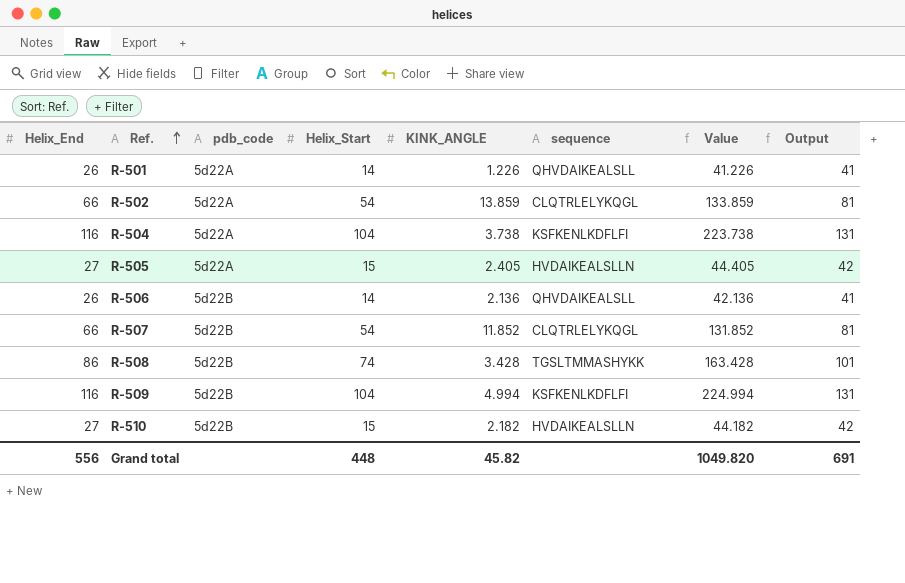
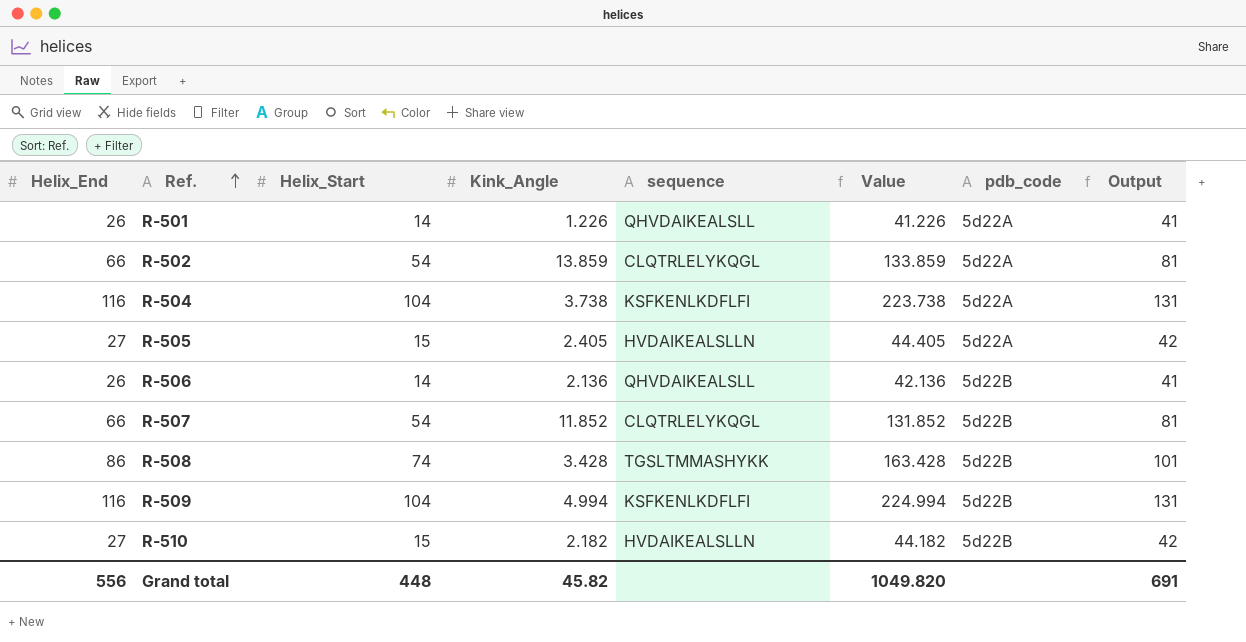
column name: KINK_ANGLE -> Kink_Angle
column pdb_code | position: 3 -> 7

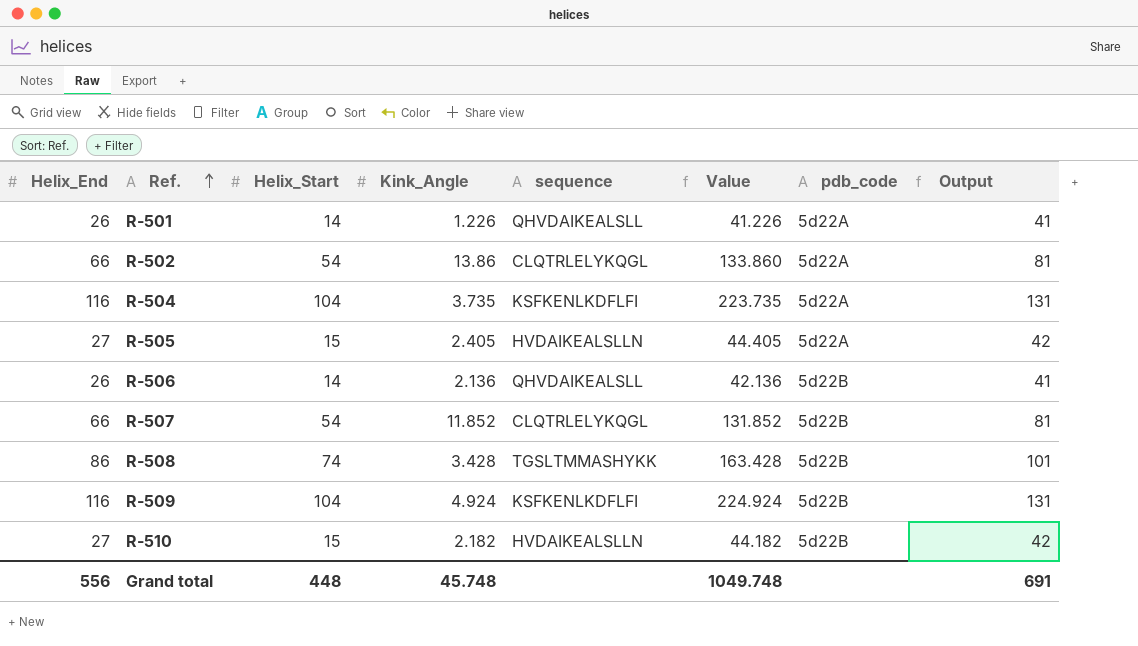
R-502 | Kink_Angle: 13.859 -> 13.86
R-502 | Value: 133.859 -> 133.860
R-504 | Kink_Angle: 3.738 -> 3.735
R-504 | Value: 223.738 -> 223.735
R-509 | Kink_Angle: 4.994 -> 4.924
R-509 | Value: 224.994 -> 224.924
Grand total | Kink_Angle: 45.82 -> 45.748
Grand total | Value: 1049.820 -> 1049.748

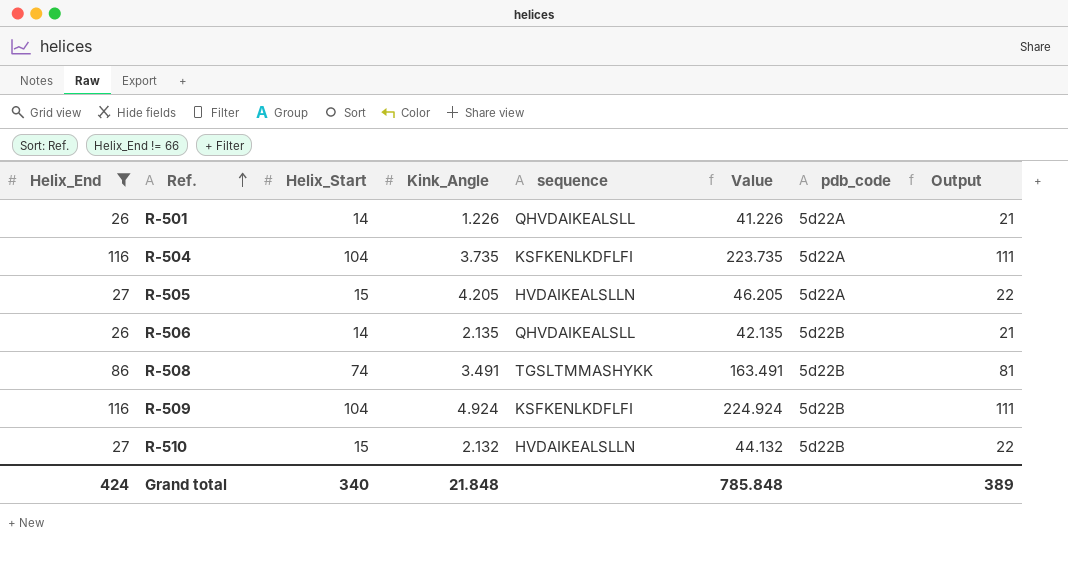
filter: none -> Helix_End != 66
column Output | formula: [Helix_End] + 15 -> [Helix_End] - 5
R-505 | Kink_Angle: 2.405 -> 4.205
R-505 | Value: 44.405 -> 46.205
R-506 | Kink_Angle: 2.136 -> 2.135
R-506 | Value: 42.136 -> 42.135
R-508 | Kink_Angle: 3.428 -> 3.491
R-508 | Value: 163.428 -> 163.491
R-510 | Kink_Angle: 2.182 -> 2.132
R-510 | Value: 44.182 -> 44.132
Grand total | Helix_End: 556 -> 424
Grand total | Helix_Start: 448 -> 340
Grand total | Kink_Angle: 45.748 -> 21.848
Grand total | Value: 1049.748 -> 785.848
Grand total | Output: 691 -> 389

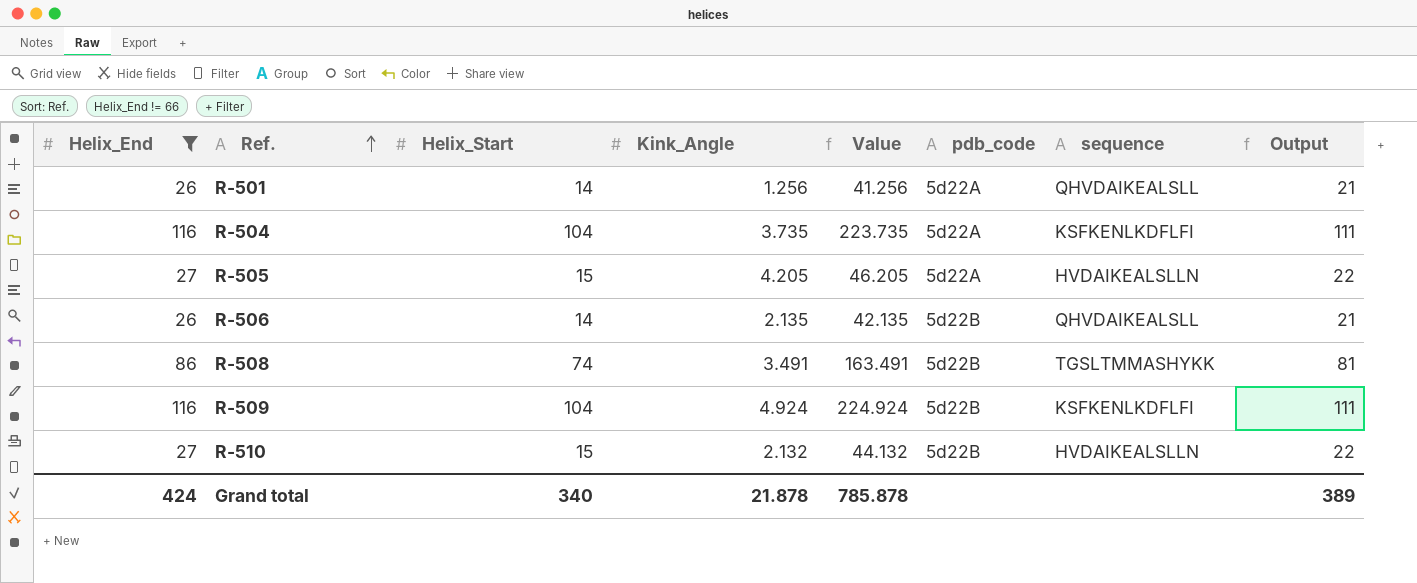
column sequence | position: 5 -> 7
R-501 | Kink_Angle: 1.226 -> 1.256
R-501 | Value: 41.226 -> 41.256
Grand total | Kink_Angle: 21.848 -> 21.878
Grand total | Value: 785.848 -> 785.878

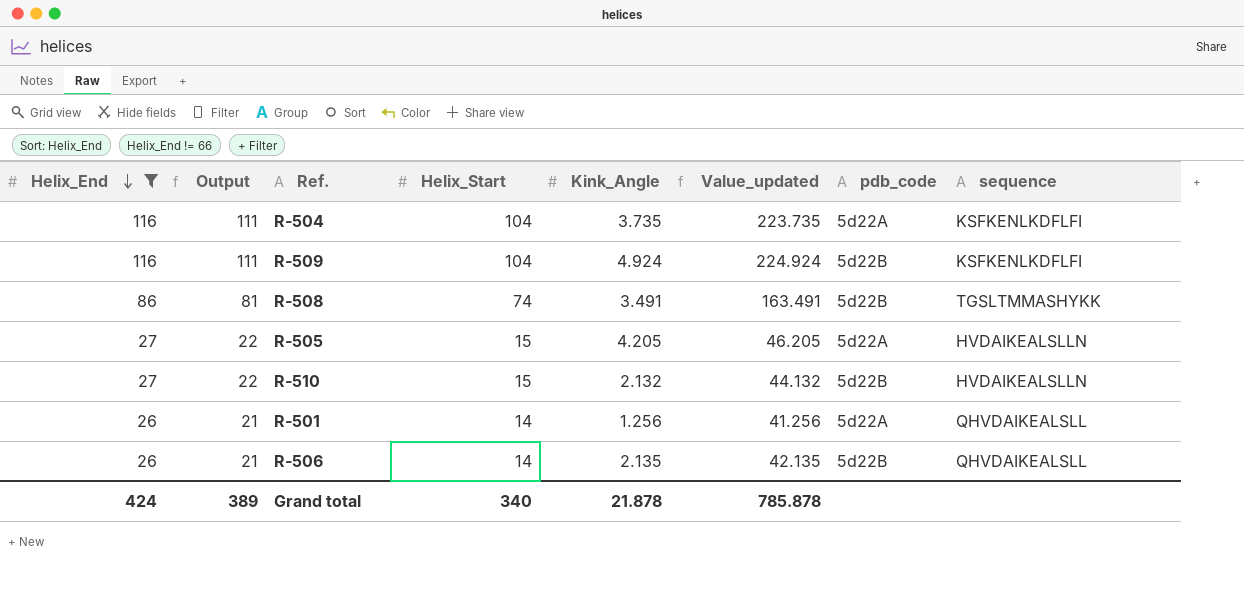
row order: Ref. ascending -> Helix_End descending
column Output | position: 8 -> 2
column name: Value -> Value_updated

